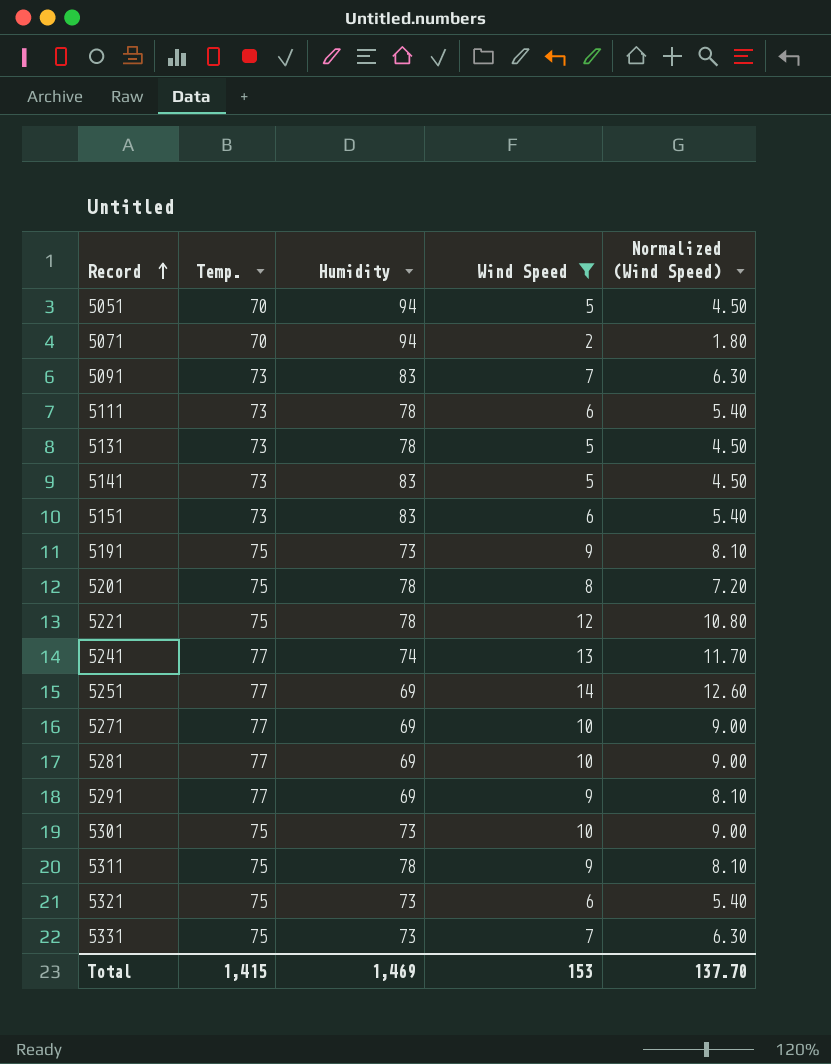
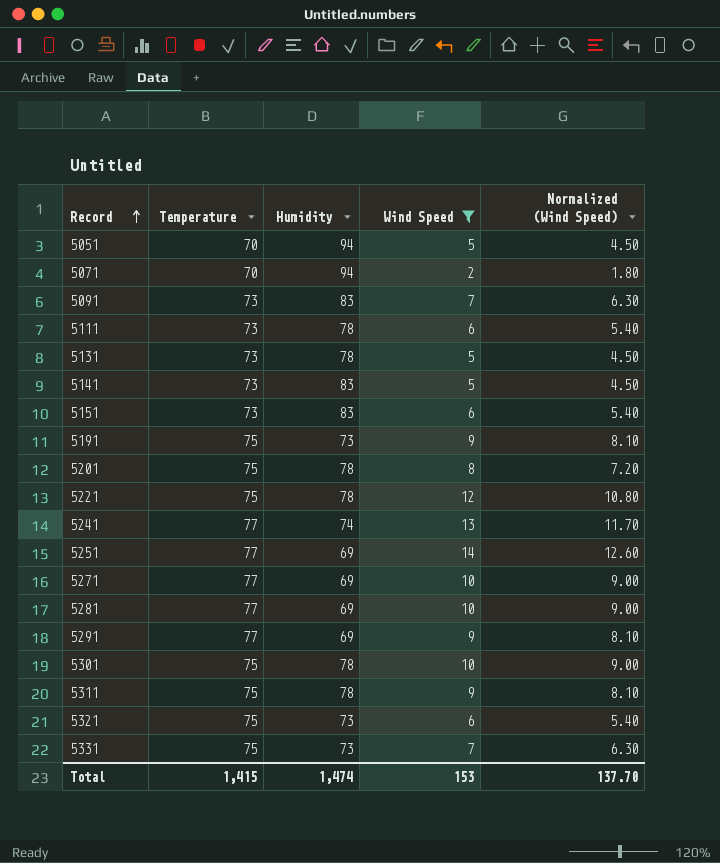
column name: Temp. -> Temperature
5301 | Humidity: 73 -> 78
Total | Humidity: 1,469 -> 1,474

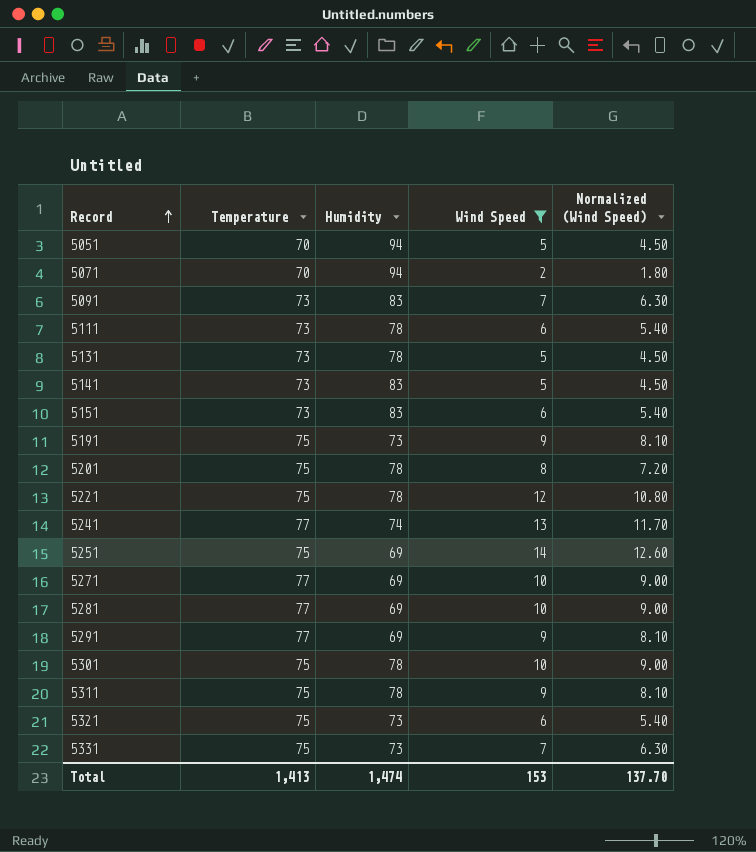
5251 | Temperature: 77 -> 75
Total | Temperature: 1,415 -> 1,413

